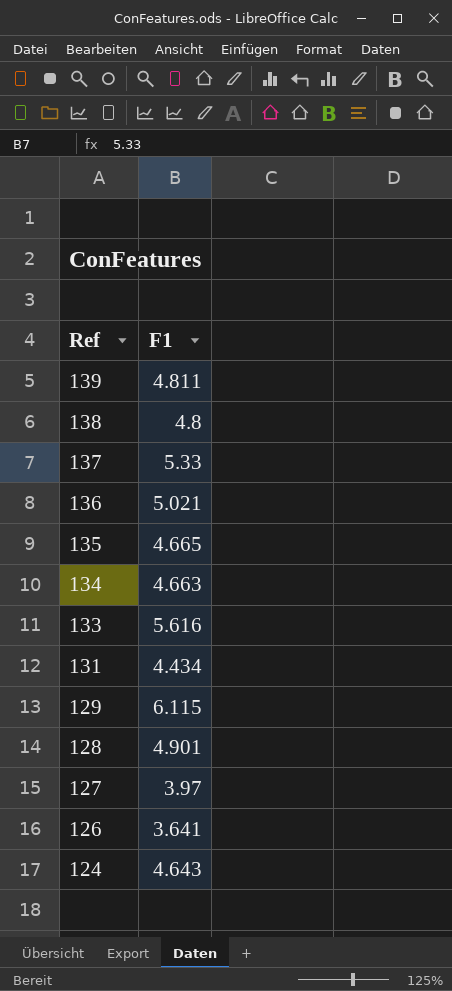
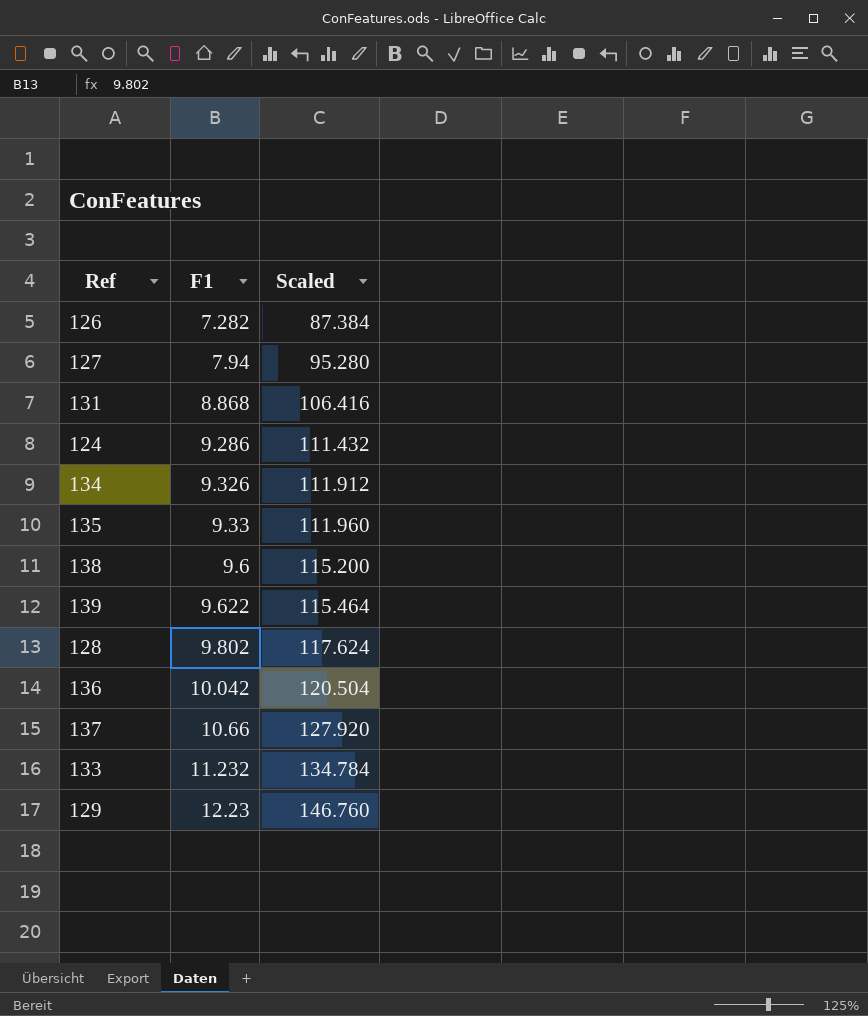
row order: Ref descending -> F1 ascending
column Scaled | formula: none -> [F1] * 12
126 | F1: 3.641 -> 7.282
127 | F1: 3.97 -> 7.94
131 | F1: 4.434 -> 8.868
124 | F1: 4.643 -> 9.286
134 | F1: 4.663 -> 9.326
135 | F1: 4.665 -> 9.33
138 | F1: 4.8 -> 9.6
139 | F1: 4.811 -> 9.622
128 | F1: 4.901 -> 9.802
136 | F1: 5.021 -> 10.042
137 | F1: 5.33 -> 10.66
133 | F1: 5.616 -> 11.232
129 | F1: 6.115 -> 12.23

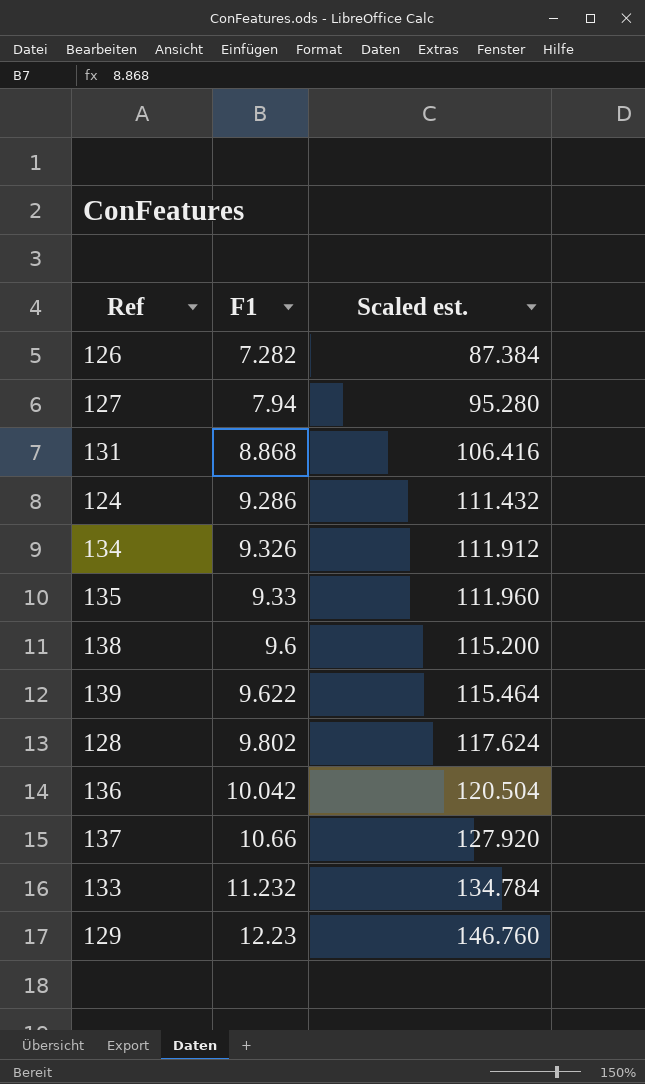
column name: Scaled -> Scaled est.

